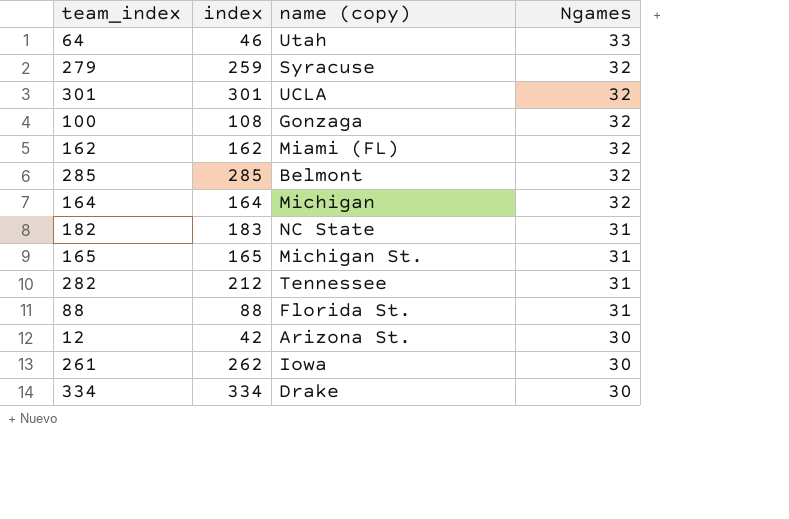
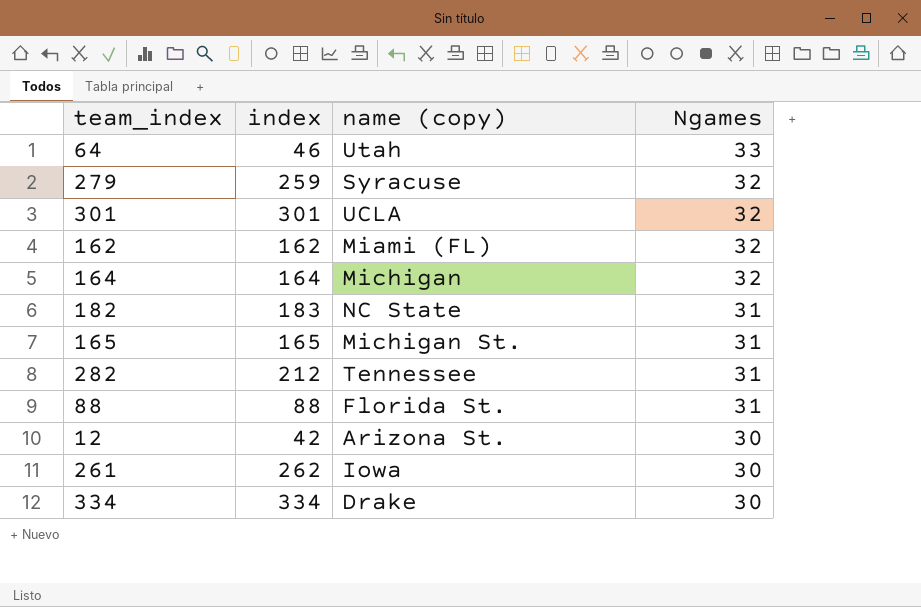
row 100: 108 | Gonzaga | 32 -> none
row 285: 285 | Belmont | 32 -> none

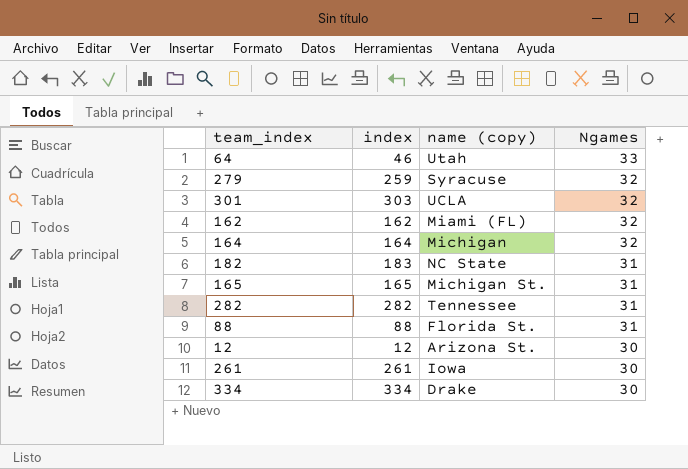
301 | index: 301 -> 303
282 | index: 212 -> 282
12 | index: 42 -> 12
261 | index: 262 -> 261

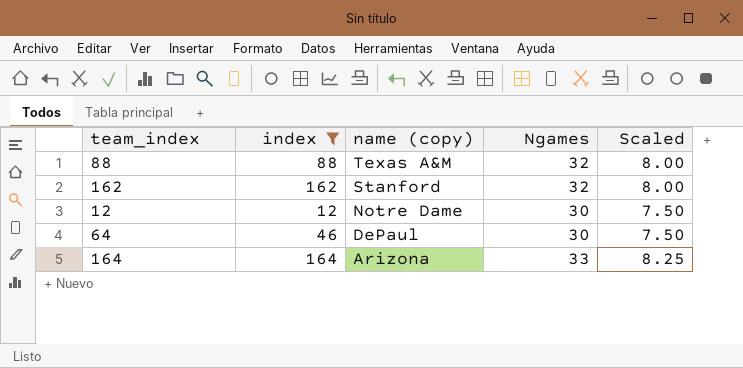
filter: none -> index <= 164
row order: Ngames descending -> name (copy) descending
column Scaled | formula: none -> [Ngames] * 0.25
88 | name (copy): Florida St. -> Texas A&M
88 | Ngames: 31 -> 32
162 | name (copy): Miami (FL) -> Stanford
12 | name (copy): Arizona St. -> Notre Dame
64 | name (copy): Utah -> DePaul
64 | Ngames: 33 -> 30
164 | name (copy): Michigan -> Arizona
164 | Ngames: 32 -> 33

